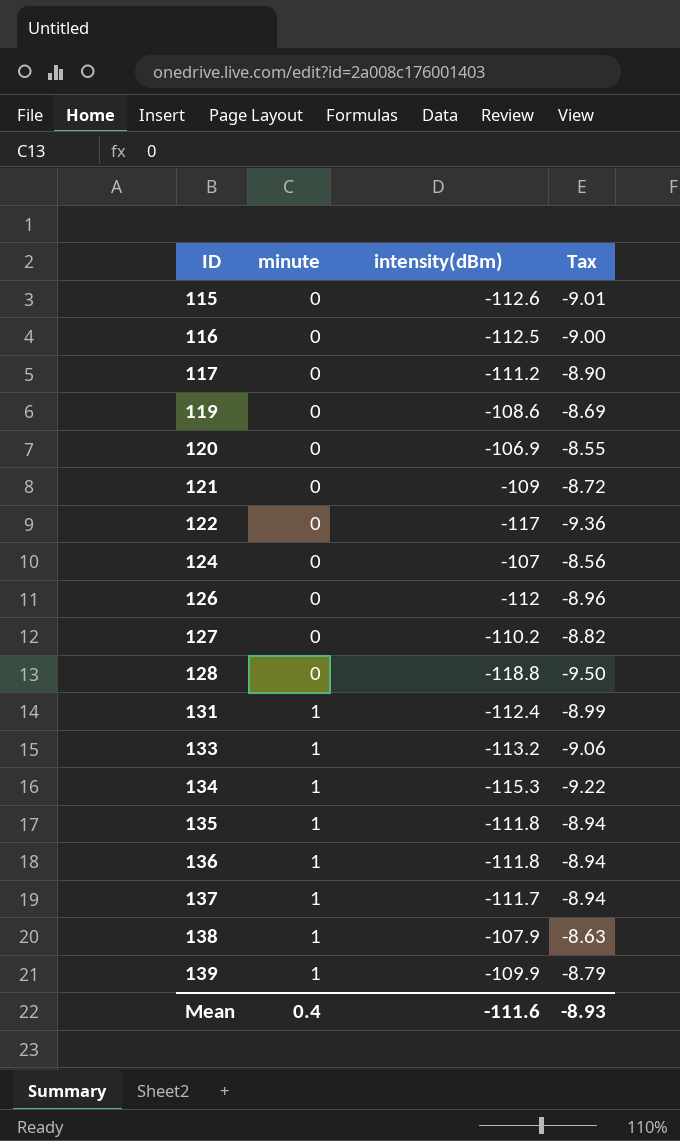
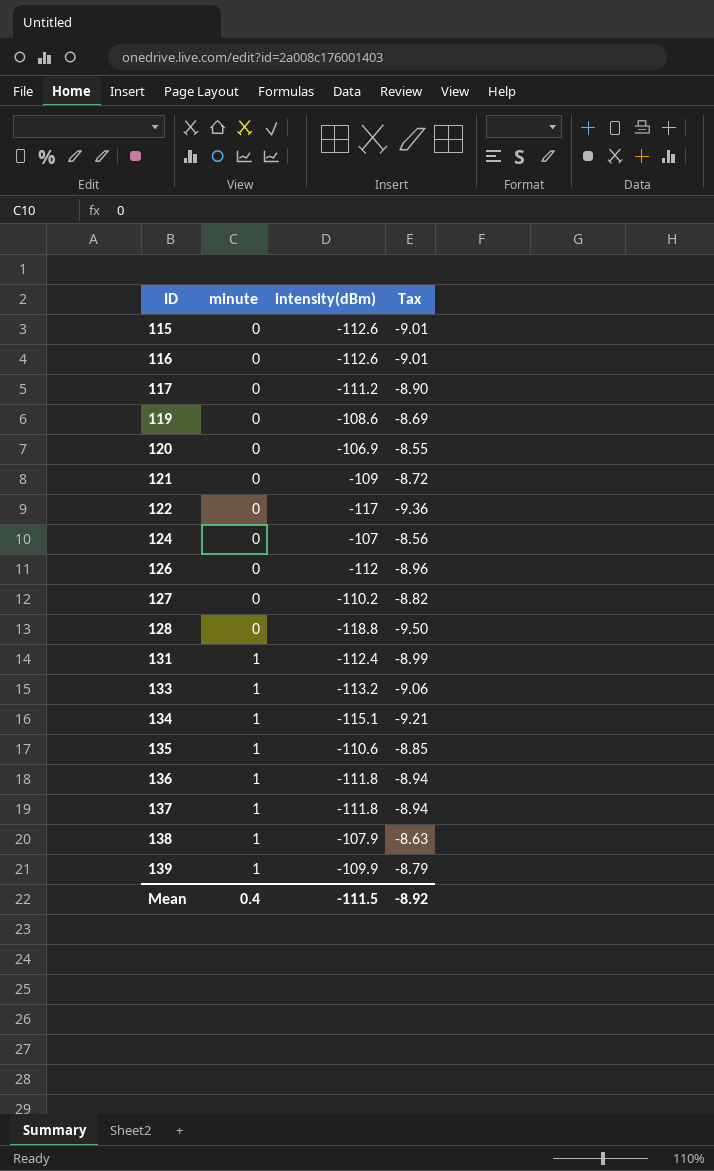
116 | intensity(dBm): -112.5 -> -112.6
116 | Tax: -9.00 -> -9.01
134 | intensity(dBm): -115.3 -> -115.1
134 | Tax: -9.22 -> -9.21
135 | intensity(dBm): -111.8 -> -110.6
135 | Tax: -8.94 -> -8.85
137 | intensity(dBm): -111.7 -> -111.8
Mean | intensity(dBm): -111.6 -> -111.5
Mean | Tax: -8.93 -> -8.92

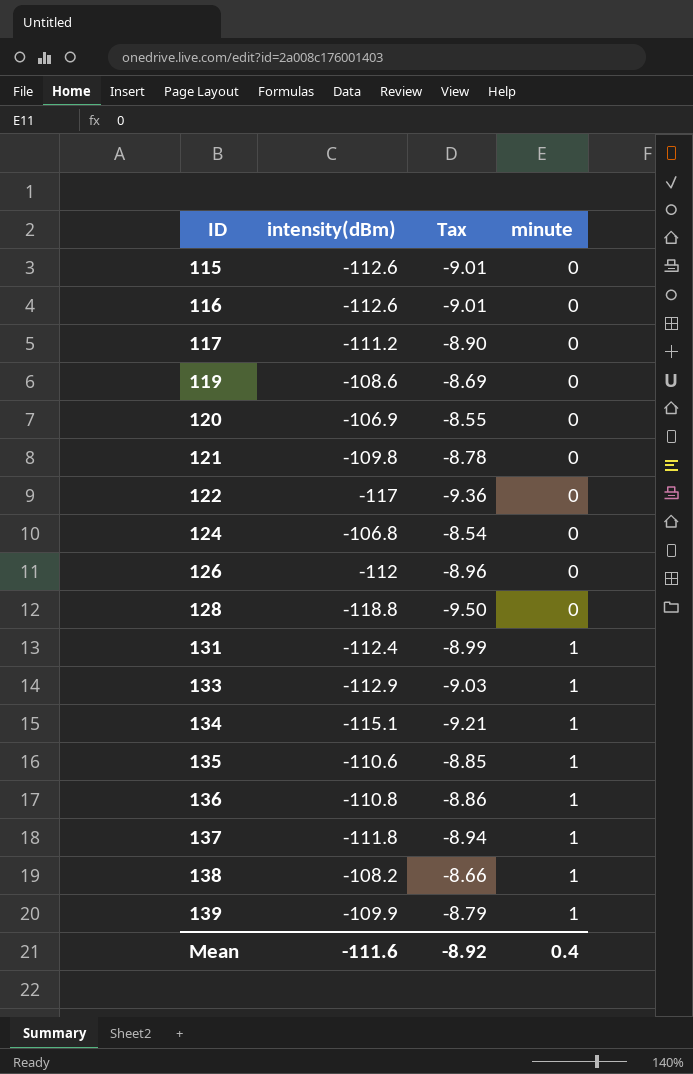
column minute | position: 2 -> 4
row 127: 0 | -110.2 | -8.82 -> none
121 | intensity(dBm): -109 -> -109.8
121 | Tax: -8.72 -> -8.78
124 | intensity(dBm): -107 -> -106.8
124 | Tax: -8.56 -> -8.54
133 | intensity(dBm): -113.2 -> -112.9
133 | Tax: -9.06 -> -9.03
136 | intensity(dBm): -111.8 -> -110.8
136 | Tax: -8.94 -> -8.86
138 | intensity(dBm): -107.9 -> -108.2
138 | Tax: -8.63 -> -8.66
Mean | intensity(dBm): -111.5 -> -111.6

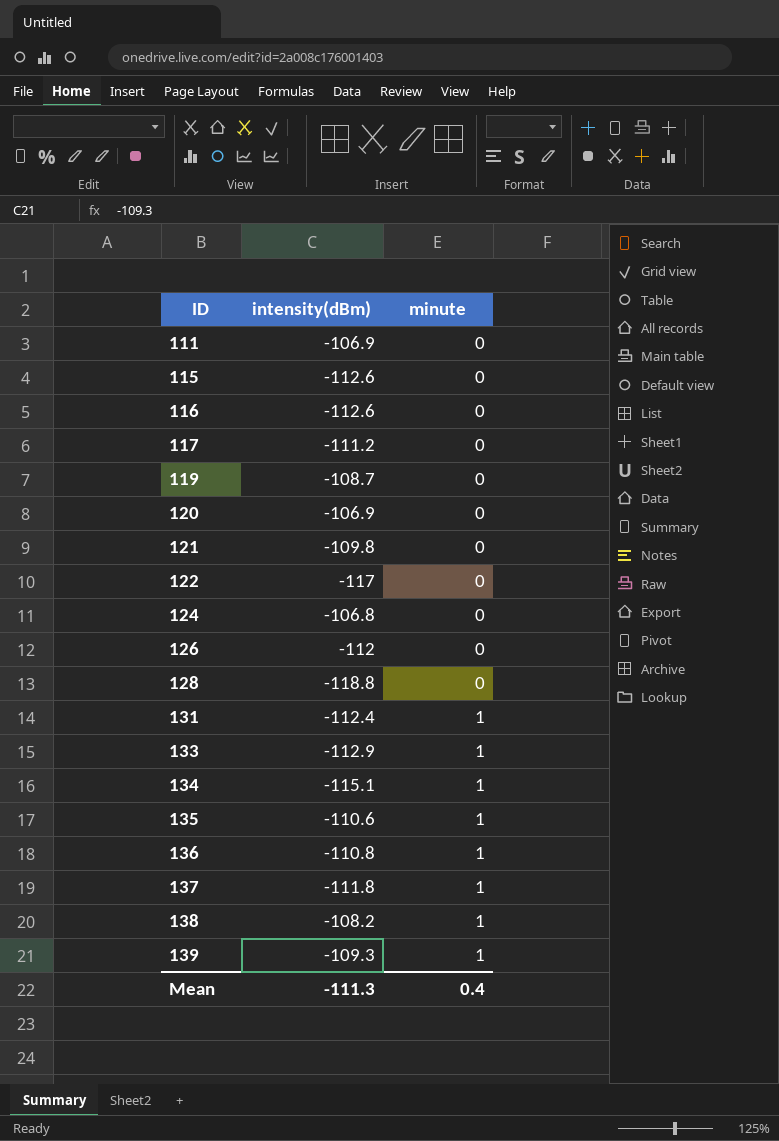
column Tax | formula: [intensity(dBm)] * 0.08 -> none
row 111: none -> -106.9 | 0
119 | intensity(dBm): -108.6 -> -108.7
139 | intensity(dBm): -109.9 -> -109.3
Mean | intensity(dBm): -111.6 -> -111.3

